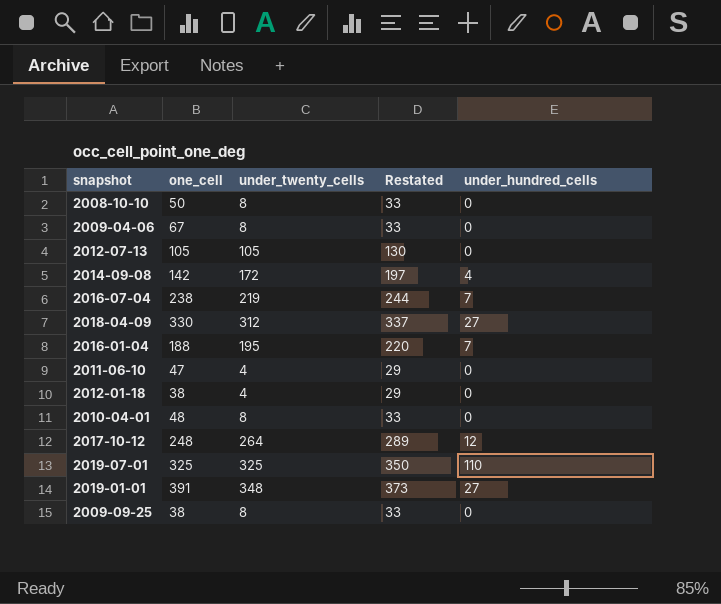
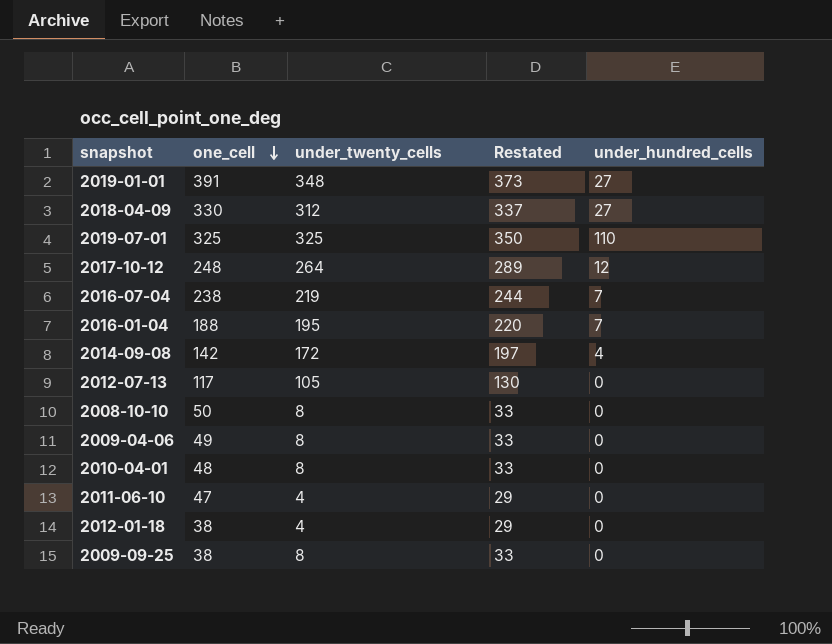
row order: none -> one_cell descending
2012-07-13 | one_cell: 105 -> 117
2009-04-06 | one_cell: 67 -> 49

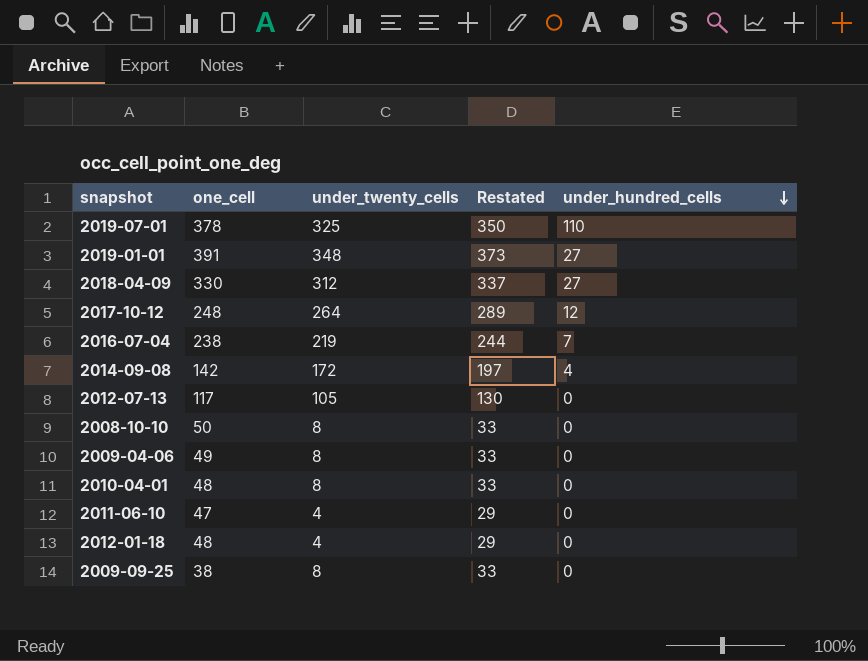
row order: one_cell descending -> under_hundred_cells descending
row 2016-01-04: 188 | 195 | 220 | 7 -> none
2019-07-01 | one_cell: 325 -> 378
2012-01-18 | one_cell: 38 -> 48

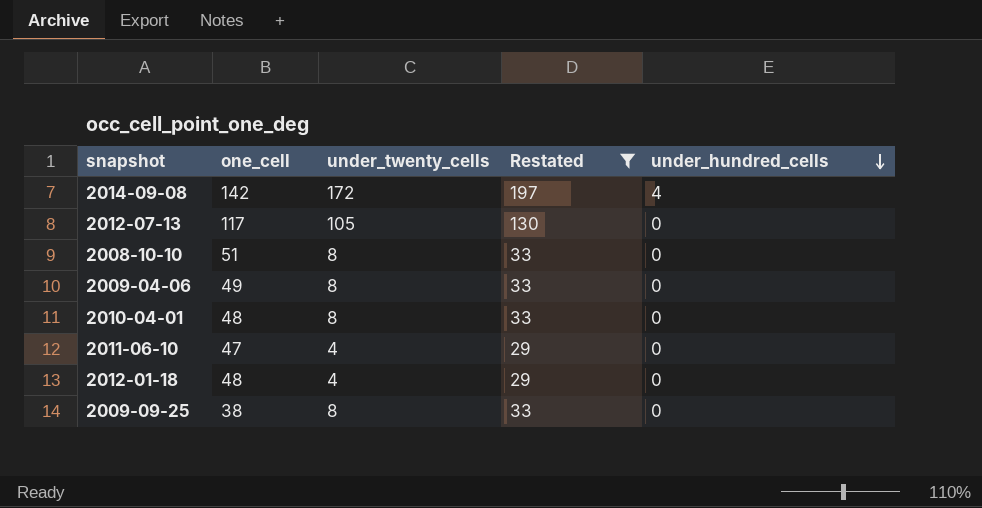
filter: none -> Restated <= 197
2008-10-10 | one_cell: 50 -> 51

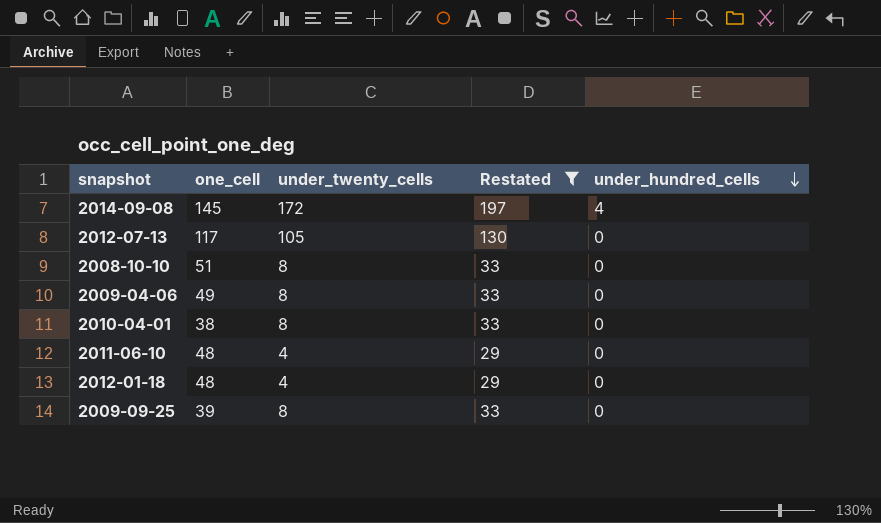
2014-09-08 | one_cell: 142 -> 145
2010-04-01 | one_cell: 48 -> 38
2011-06-10 | one_cell: 47 -> 48
2009-09-25 | one_cell: 38 -> 39

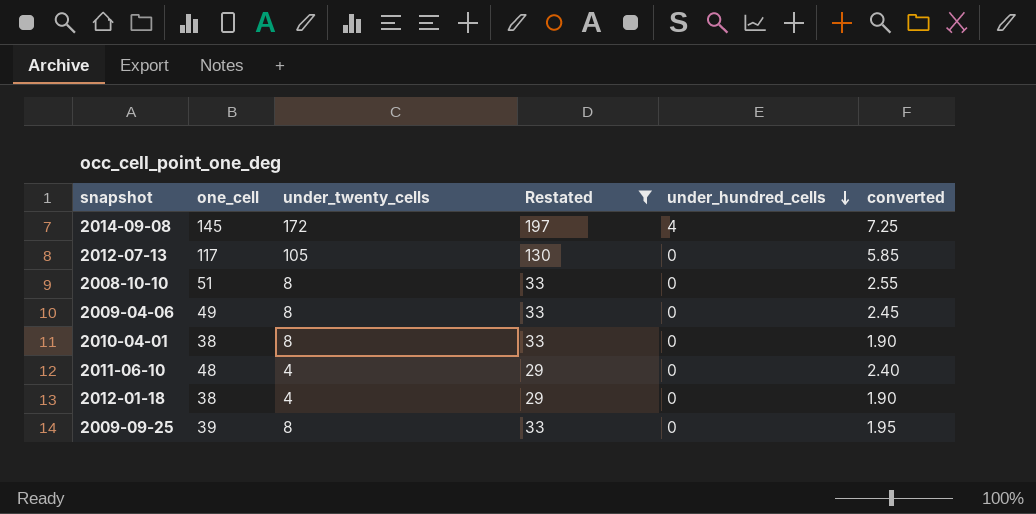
column converted | formula: none -> [one_cell] * 0.05
2012-01-18 | one_cell: 48 -> 38

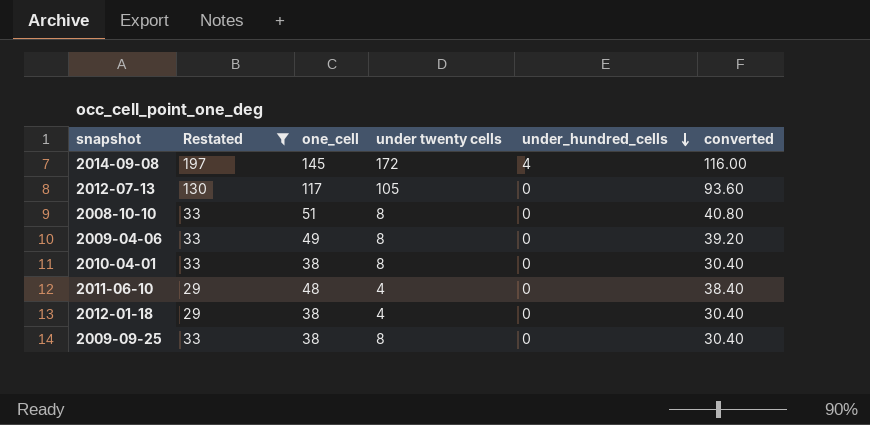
column Restated | position: 4 -> 2
column name: under_twenty_cells -> under twenty cells
column converted | formula: [one_cell] * 0.05 -> [one_cell] * 0.8
2009-09-25 | one_cell: 39 -> 38

